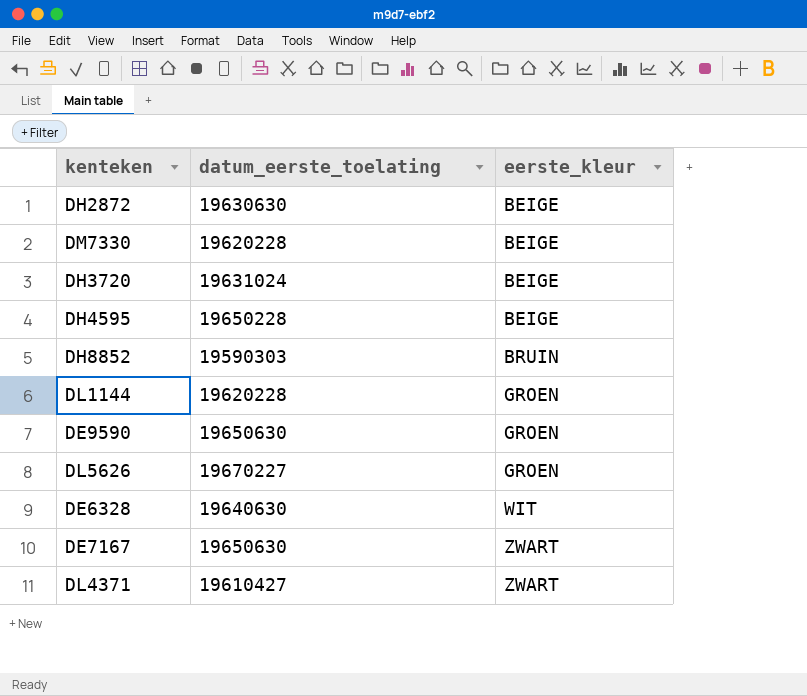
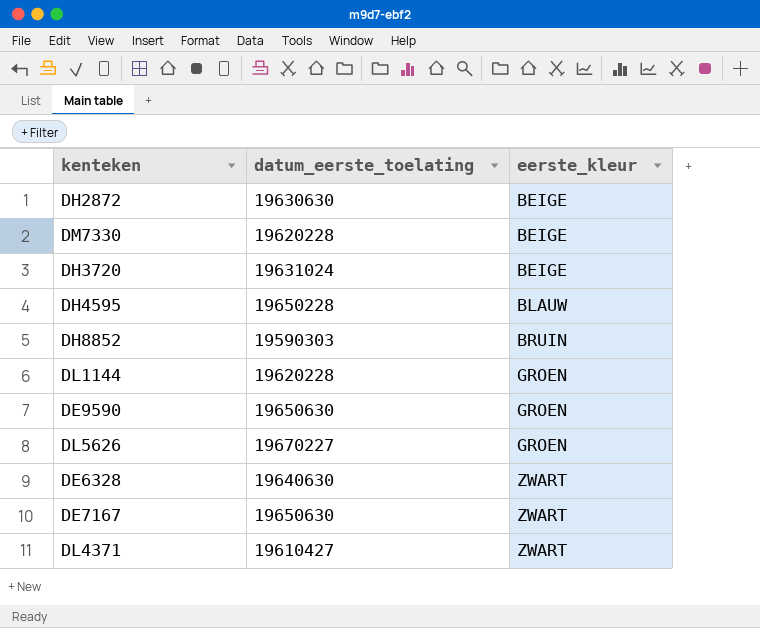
DH4595 | eerste_kleur: BEIGE -> BLAUW
DE6328 | eerste_kleur: WIT -> ZWART

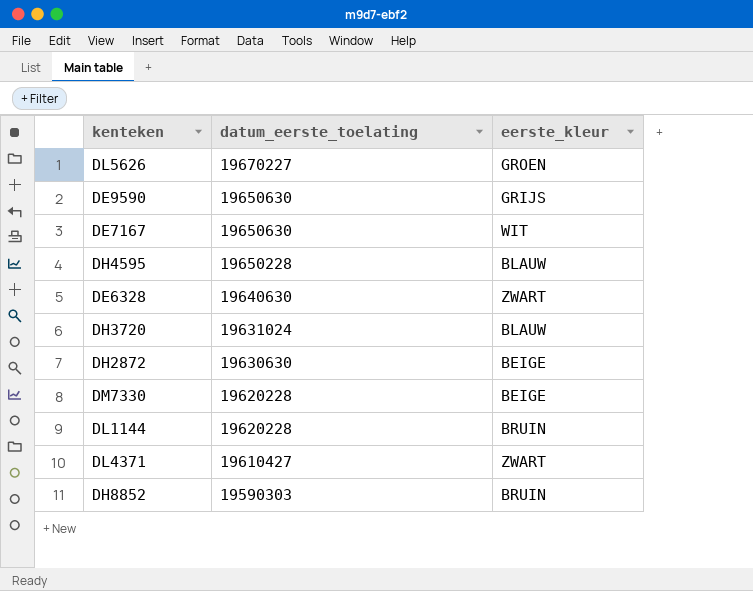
row order: eerste_kleur ascending -> datum_eerste_toelating descending
DE9590 | eerste_kleur: GROEN -> GRIJS
DE7167 | eerste_kleur: ZWART -> WIT
DH3720 | eerste_kleur: BEIGE -> BLAUW
DL1144 | eerste_kleur: GROEN -> BRUIN

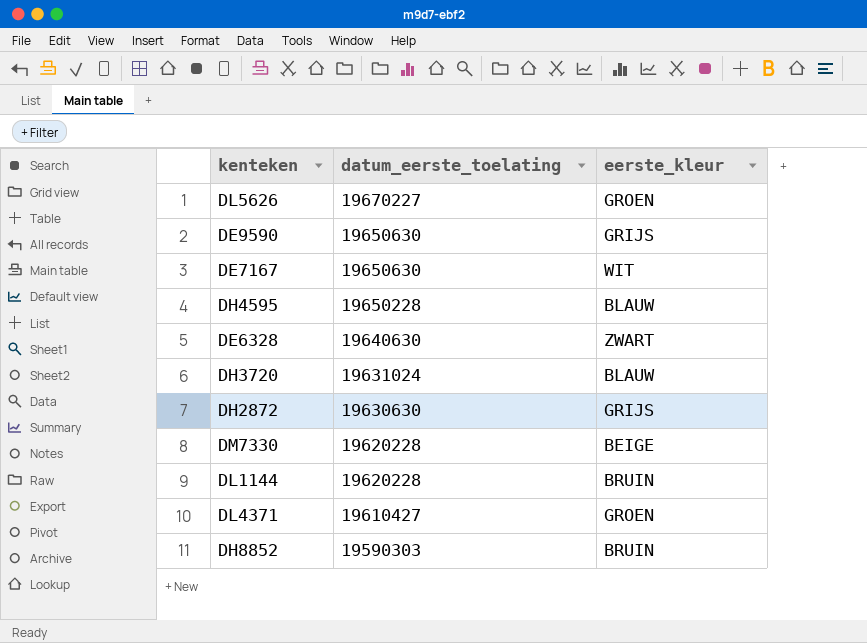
DH2872 | eerste_kleur: BEIGE -> GRIJS
DL4371 | eerste_kleur: ZWART -> GROEN

